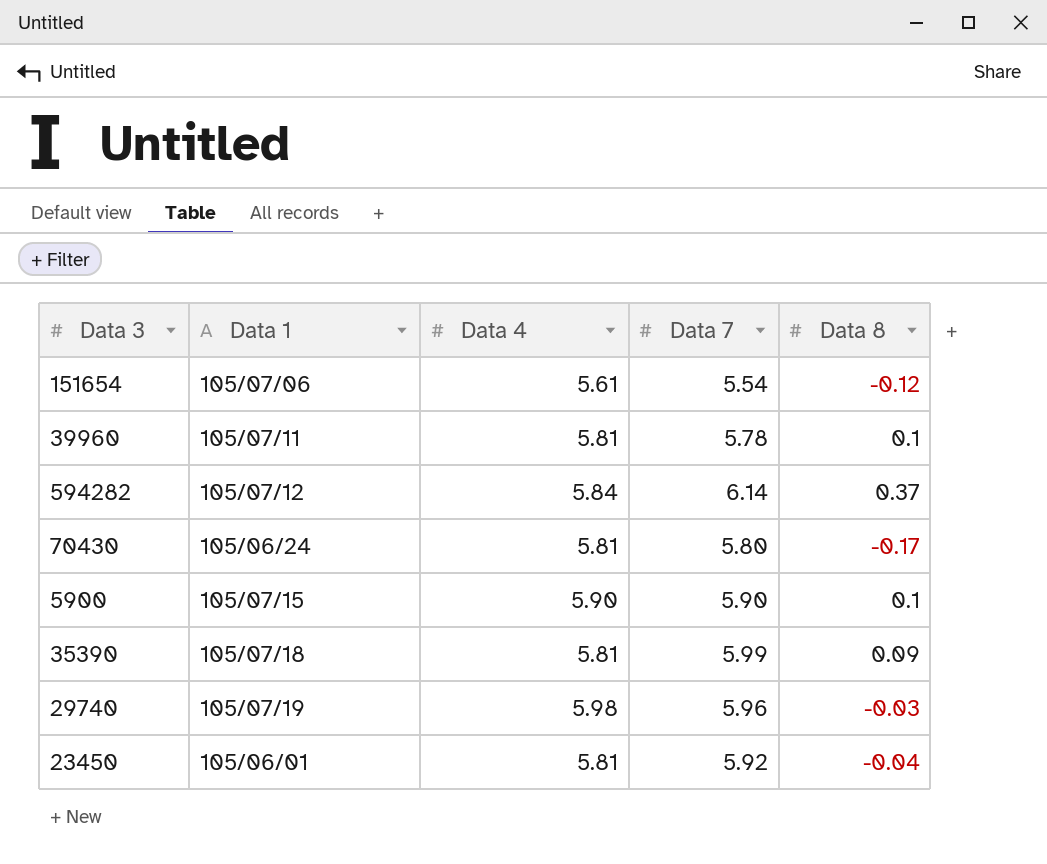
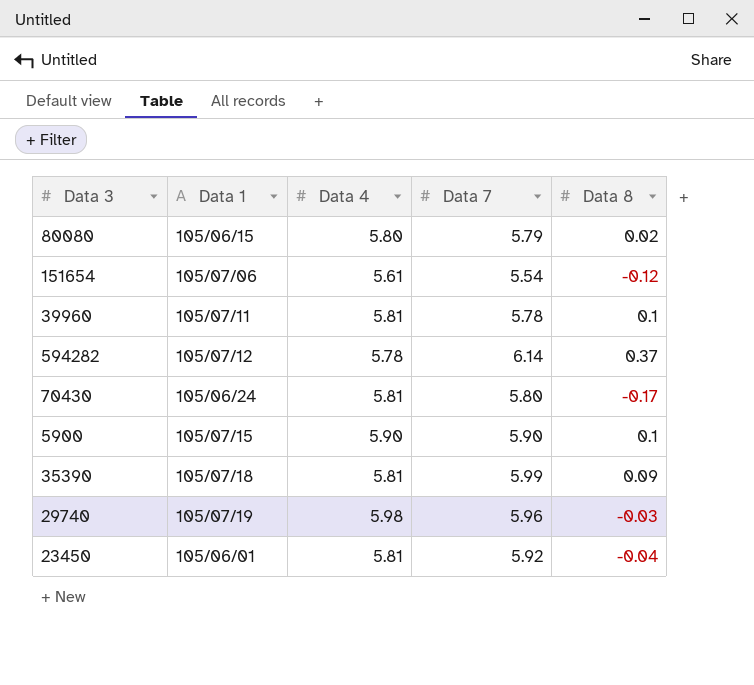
row 80080: none -> 105/06/15 | 5.80 | 5.79 | 0.02
594282 | Data 4: 5.84 -> 5.78

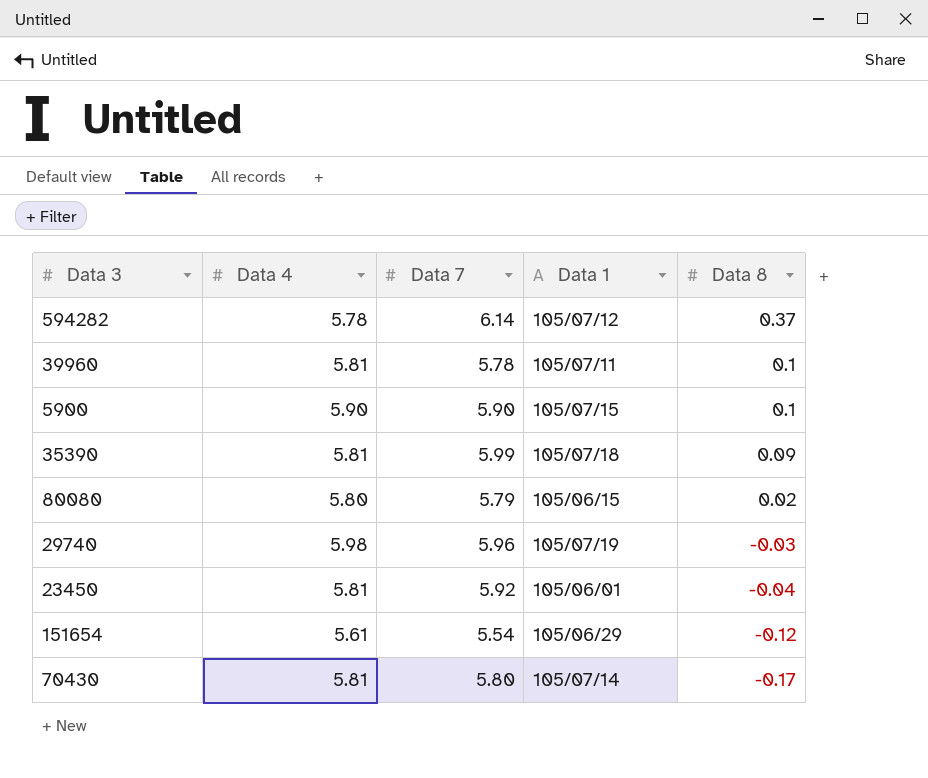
row order: none -> Data 8 descending
column Data 1 | position: 2 -> 4
151654 | Data 1: 105/07/06 -> 105/06/29
70430 | Data 1: 105/06/24 -> 105/07/14

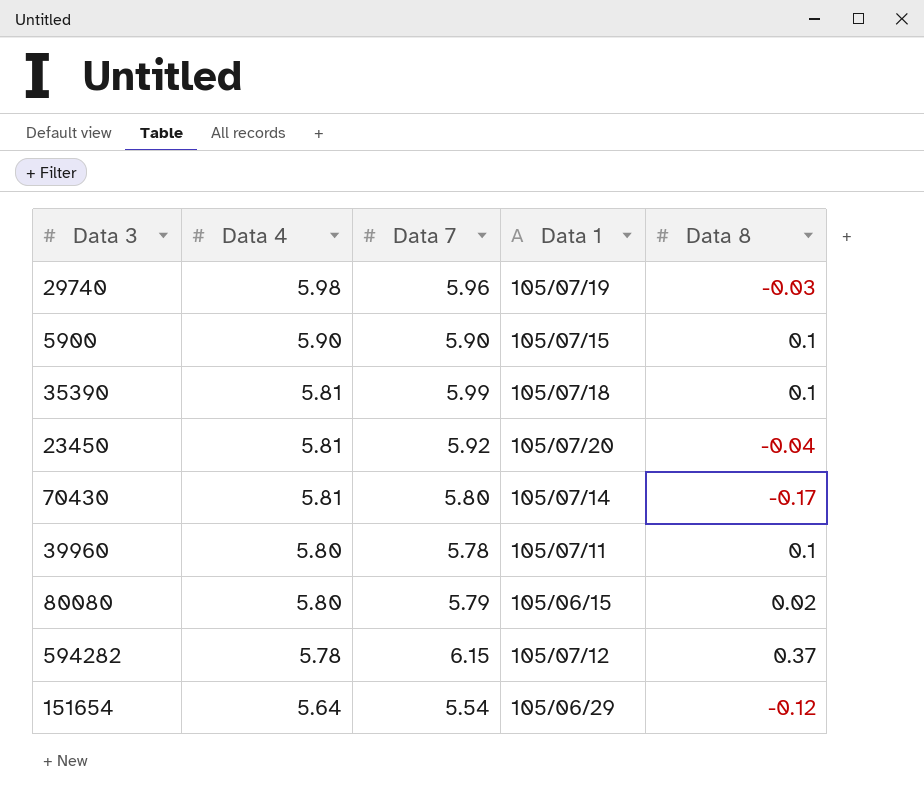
row order: Data 8 descending -> Data 4 descending
35390 | Data 8: 0.09 -> 0.1
23450 | Data 1: 105/06/01 -> 105/07/20
39960 | Data 4: 5.81 -> 5.80
594282 | Data 7: 6.14 -> 6.15
151654 | Data 4: 5.61 -> 5.64

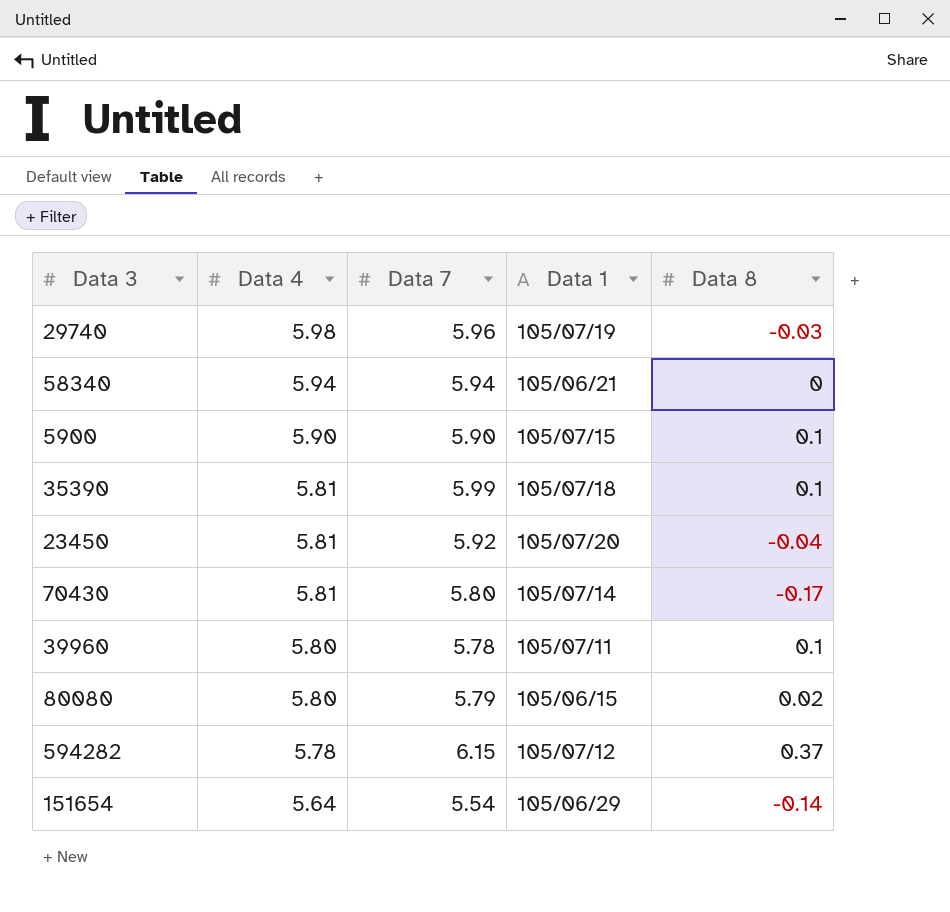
row 58340: none -> 5.94 | 5.94 | 105/06/21 | 0
151654 | Data 8: -0.12 -> -0.14

